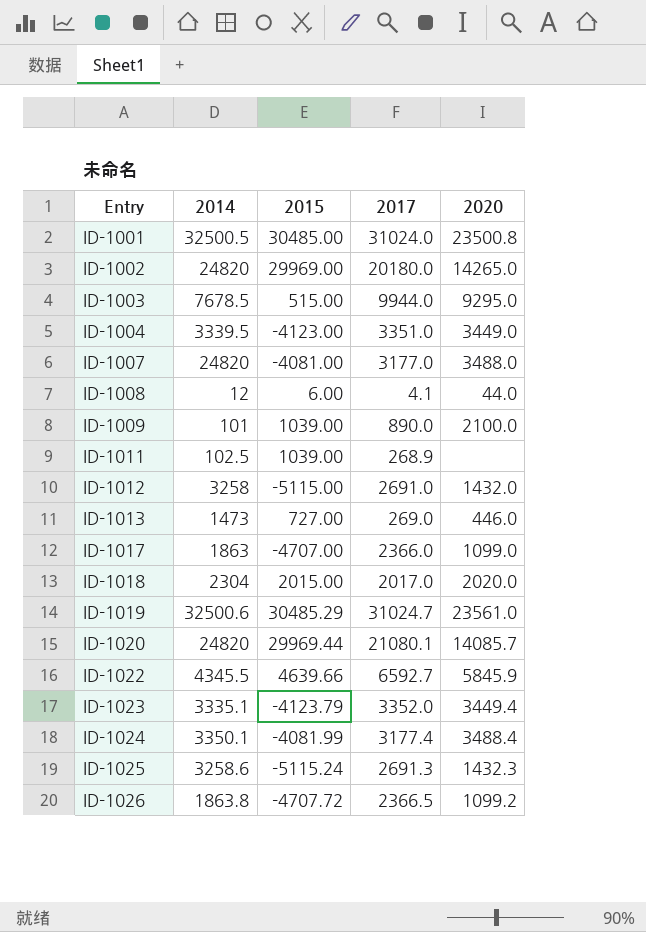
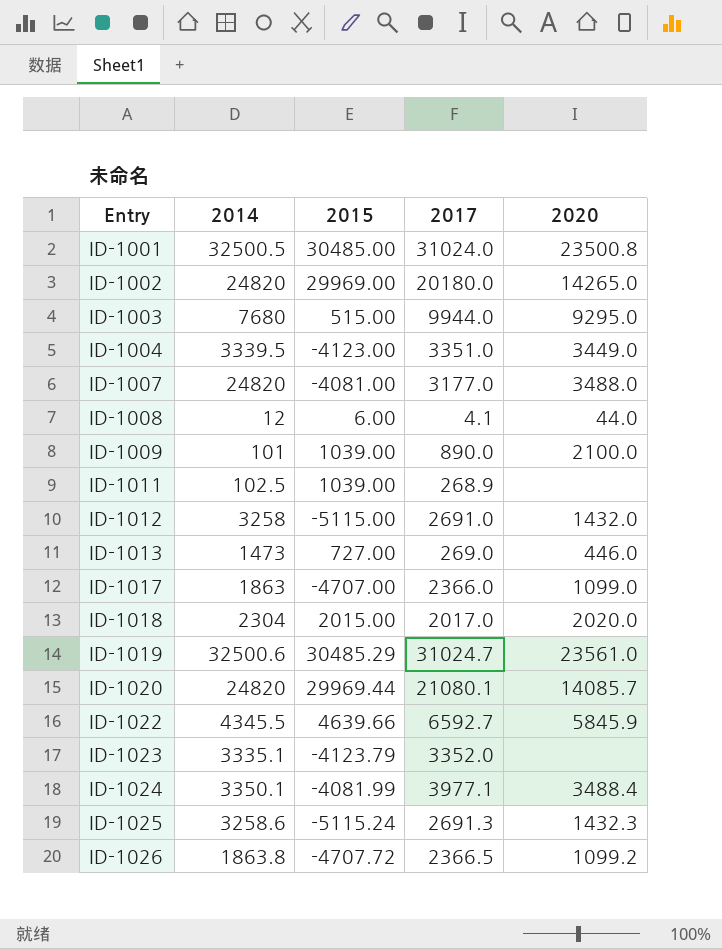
ID-1003 | 2014: 7678.5 -> 7680
ID-1023 | 2020: 3449.4 -> none
ID-1024 | 2017: 3177.4 -> 3977.1

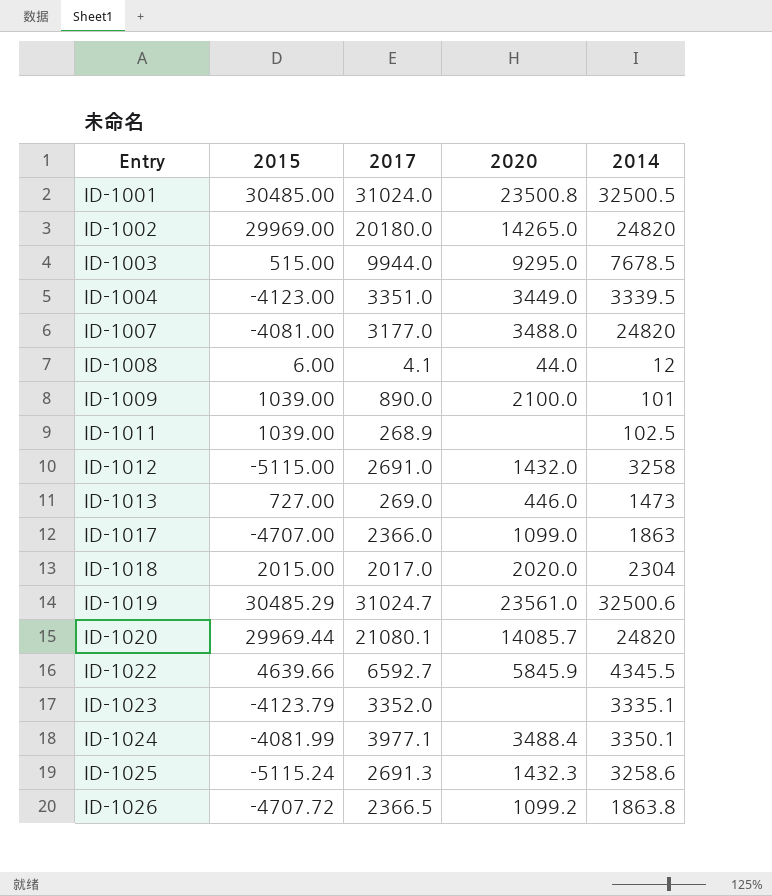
column 2014 | position: 2 -> 5
ID-1003 | 2014: 7680 -> 7678.5

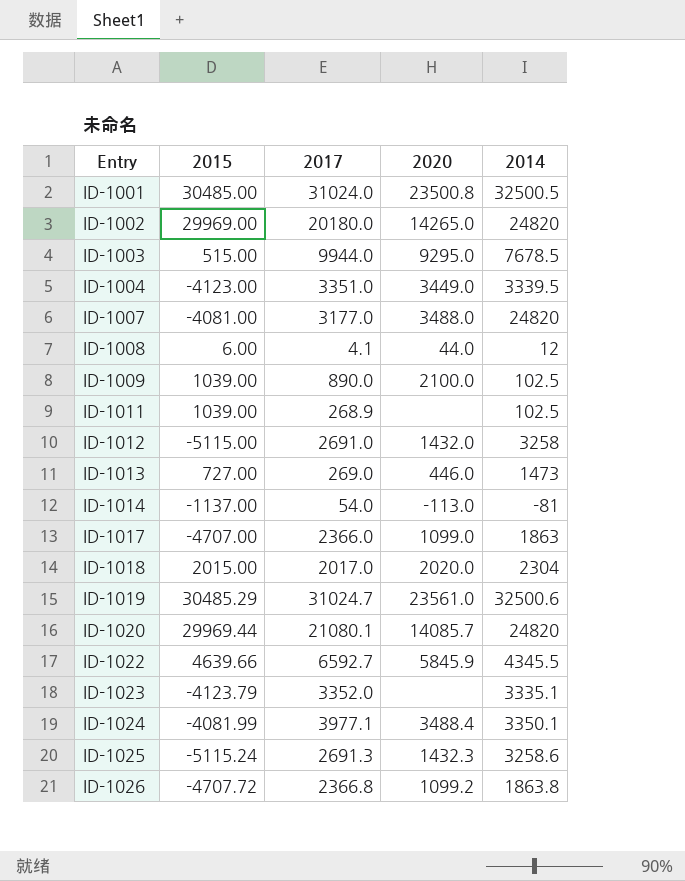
ID-1009 | 2014: 101 -> 102.5
row ID-1014: none -> -1137.00 | 54.0 | -113.0 | -81
ID-1026 | 2017: 2366.5 -> 2366.8

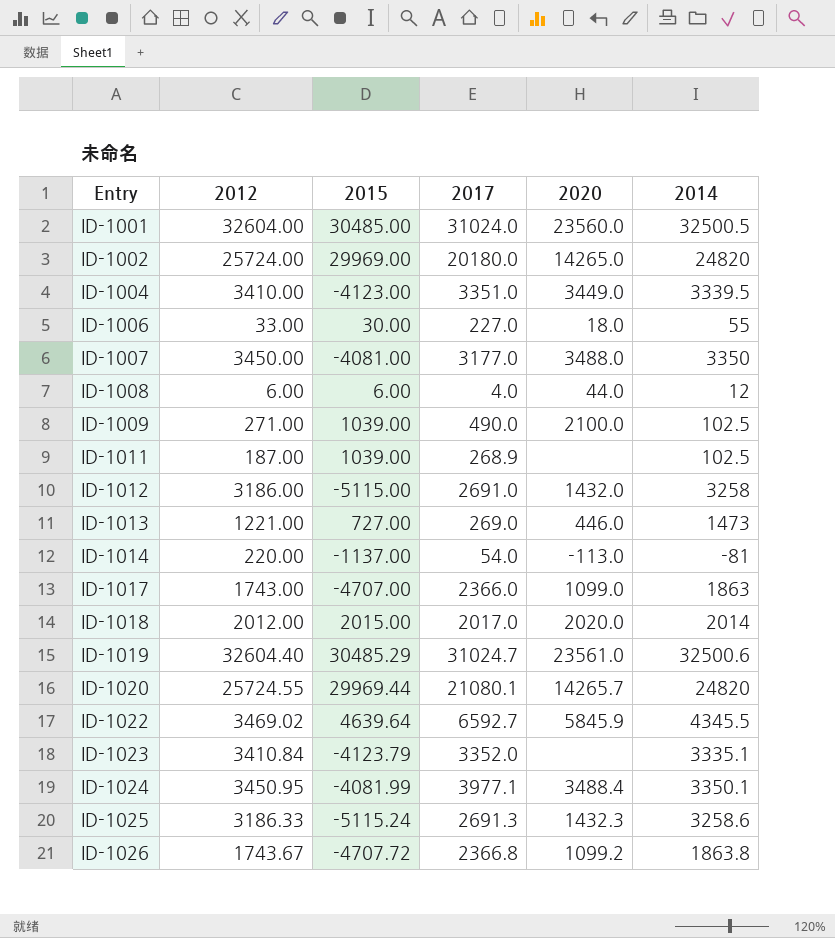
column 2012 | position: none -> 2
row ID-1003: 515.00 | 9944.0 | 9295.0 | 7678.5 -> none
ID-1001 | 2020: 23500.8 -> 23560.0
row ID-1006: none -> 33.00 | 30.00 | 227.0 | 18.0 | 55
ID-1007 | 2014: 24820 -> 3350
ID-1008 | 2017: 4.1 -> 4.0
ID-1009 | 2017: 890.0 -> 490.0
ID-1018 | 2014: 2304 -> 2014
ID-1020 | 2020: 14085.7 -> 14265.7
ID-1022 | 2015: 4639.66 -> 4639.64

